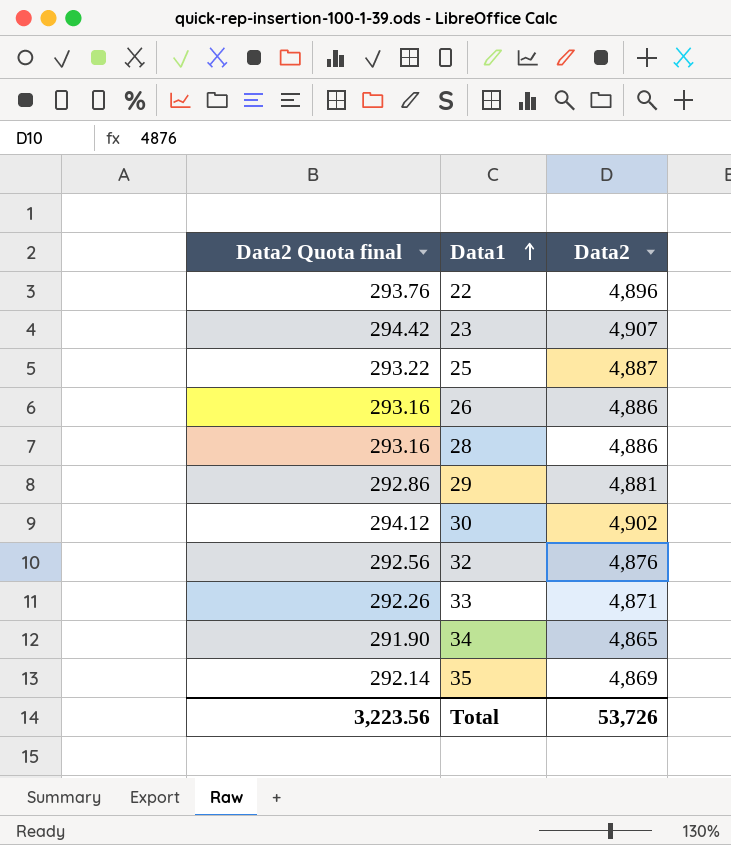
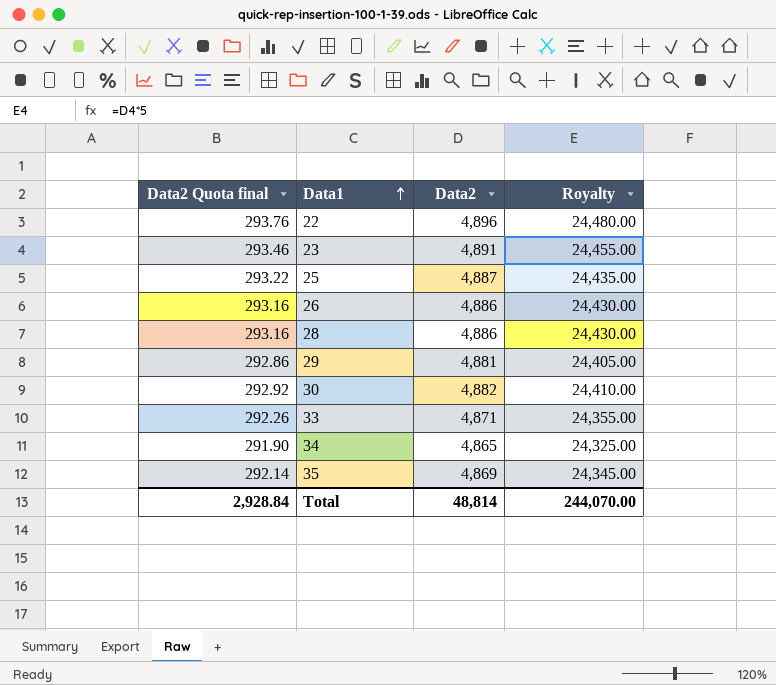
column Royalty | formula: none -> [Data2] * 5
row 32: 292.56 | 4,876 -> none
23 | Data2 Quota final: 294.42 -> 293.46
23 | Data2: 4,907 -> 4,891
30 | Data2 Quota final: 294.12 -> 292.92
30 | Data2: 4,902 -> 4,882
Total | Data2 Quota final: 3,223.56 -> 2,928.84
Total | Data2: 53,726 -> 48,814

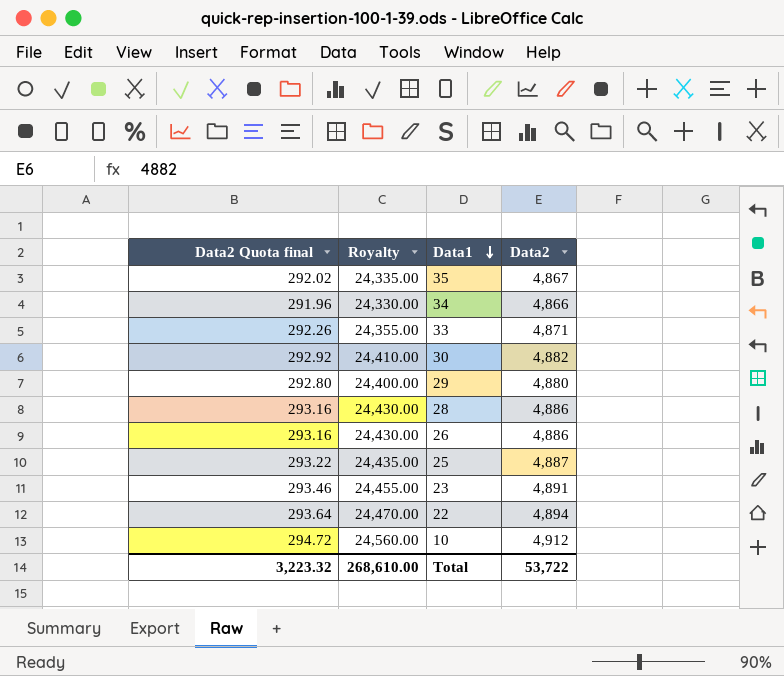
row order: Data1 ascending -> Data1 descending
column Royalty | position: 4 -> 2
35 | Data2 Quota final: 292.14 -> 292.02
35 | Royalty: 24,345.00 -> 24,335.00
35 | Data2: 4,869 -> 4,867
34 | Data2 Quota final: 291.90 -> 291.96
34 | Royalty: 24,325.00 -> 24,330.00
34 | Data2: 4,865 -> 4,866
29 | Data2 Quota final: 292.86 -> 292.80
29 | Royalty: 24,405.00 -> 24,400.00
29 | Data2: 4,881 -> 4,880
22 | Data2 Quota final: 293.76 -> 293.64
22 | Royalty: 24,480.00 -> 24,470.00
22 | Data2: 4,896 -> 4,894
row 10: none -> 294.72 | 24,560.00 | 4,912
Total | Data2 Quota final: 2,928.84 -> 3,223.32
Total | Royalty: 244,070.00 -> 268,610.00
Total | Data2: 48,814 -> 53,722

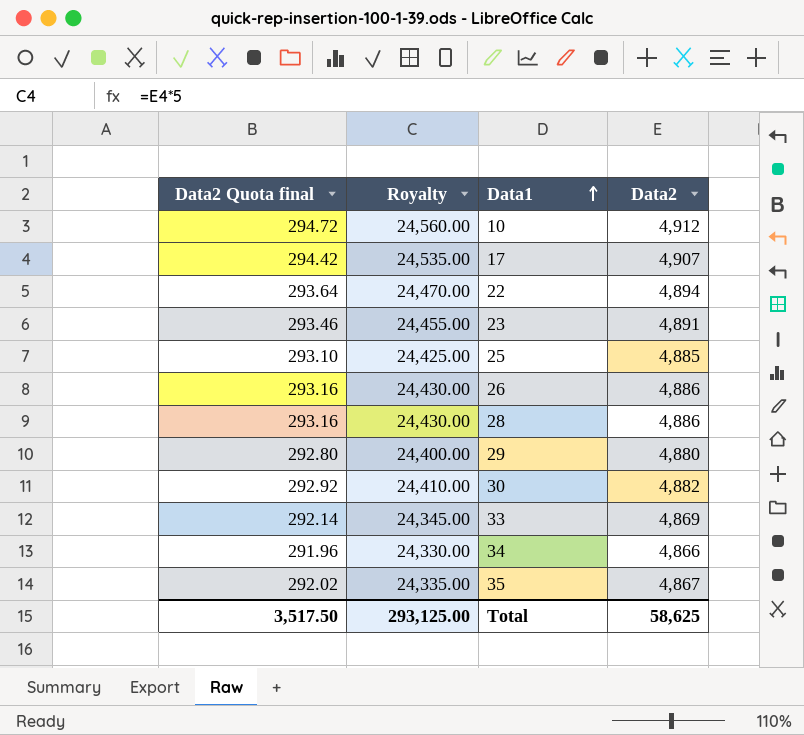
row order: Data1 descending -> Data1 ascending
row 17: none -> 294.42 | 24,535.00 | 4,907
25 | Data2 Quota final: 293.22 -> 293.10
25 | Royalty: 24,435.00 -> 24,425.00
25 | Data2: 4,887 -> 4,885
33 | Data2 Quota final: 292.26 -> 292.14
33 | Royalty: 24,355.00 -> 24,345.00
33 | Data2: 4,871 -> 4,869
Total | Data2 Quota final: 3,223.32 -> 3,517.50
Total | Royalty: 268,610.00 -> 293,125.00
Total | Data2: 53,722 -> 58,625

